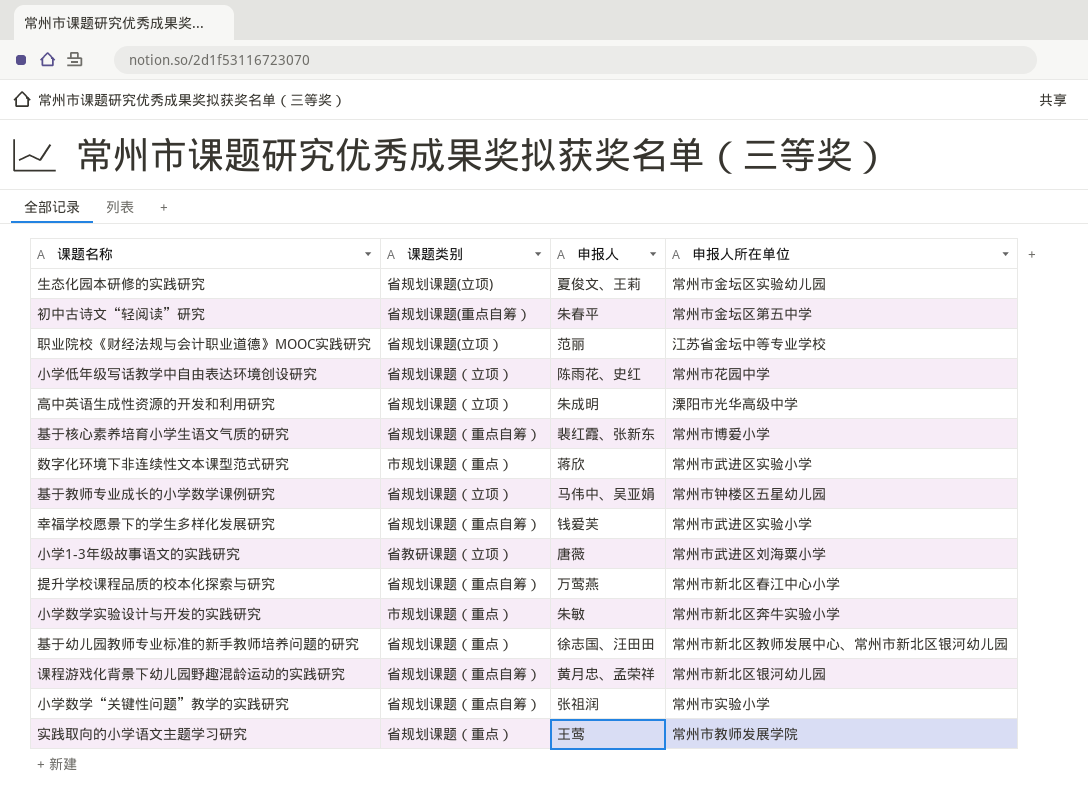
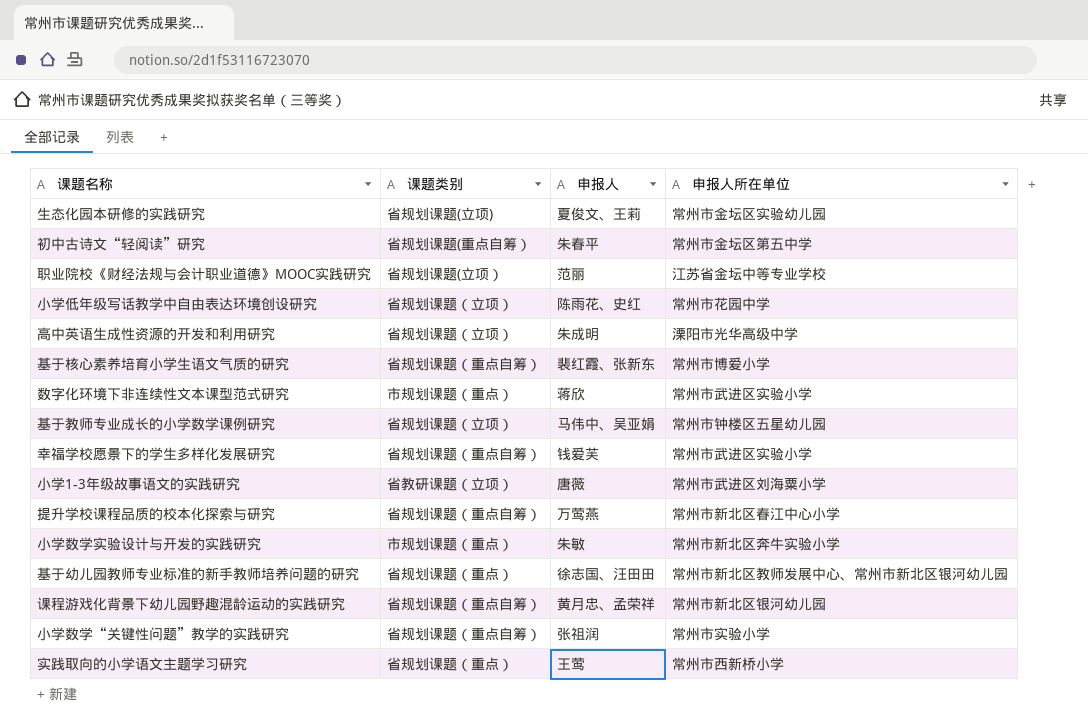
实践取向的小学语文主题学习研究 | 申报人所在单位: 常州市教师发展学院 -> 常州市西新桥小学

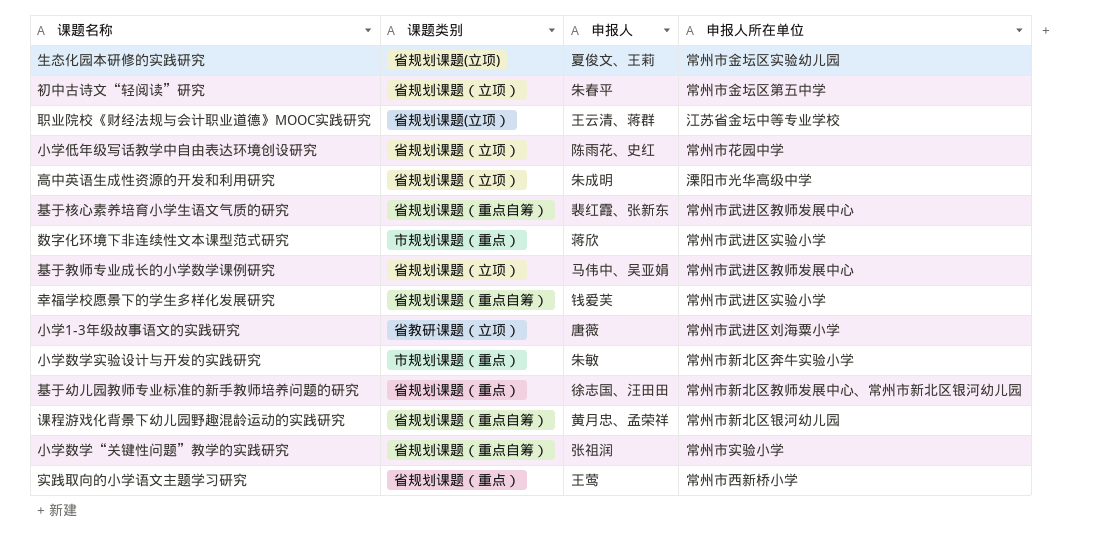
row 提升学校课程品质的校本化探索与研究: 省规划课题（重点自筹） | 万莺燕 | 常州市新北区春江中心小学 -> none
初中古诗文“轻阅读”研究 | 课题类别: 省规划课题(重点自筹） -> 省规划课题（立项）
职业院校《财经法规与会计职业道德》MOOC实践研究 | 申报人: 范丽 -> 王云清、蒋群
基于核心素养培育小学生语文气质的研究 | 申报人所在单位: 常州市博爱小学 -> 常州市武进区教师发展中心
基于教师专业成长的小学数学课例研究 | 申报人所在单位: 常州市钟楼区五星幼儿园 -> 常州市武进区教师发展中心

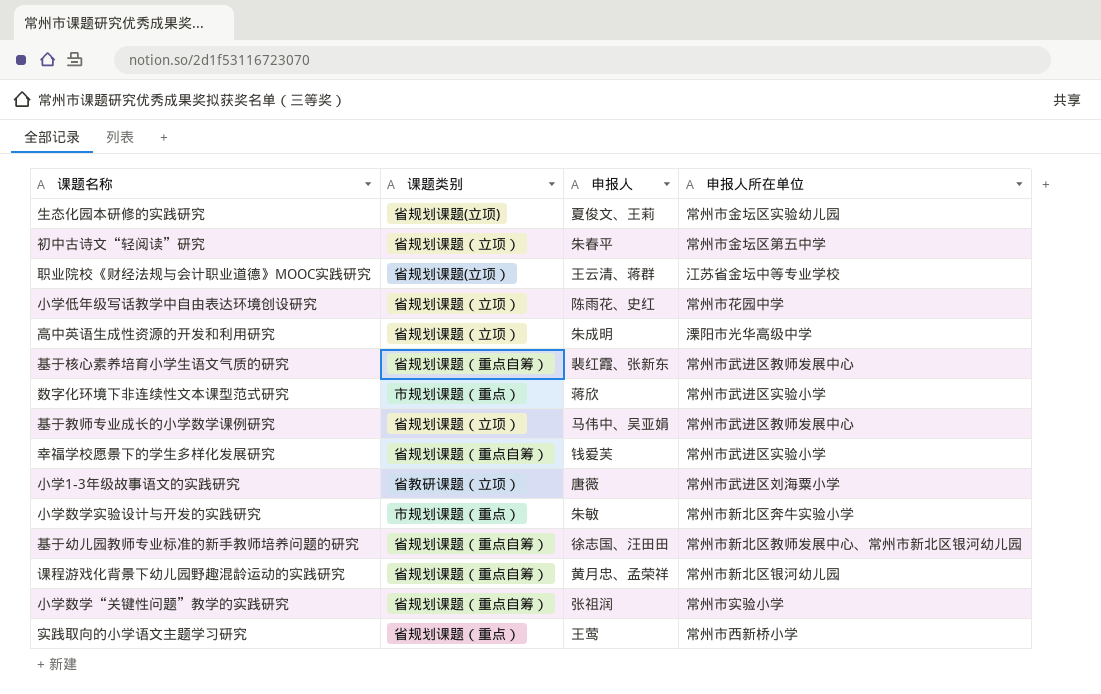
基于幼儿园教师专业标准的新手教师培养问题的研究 | 课题类别: 省规划课题（重点） -> 省规划课题（重点自筹）

